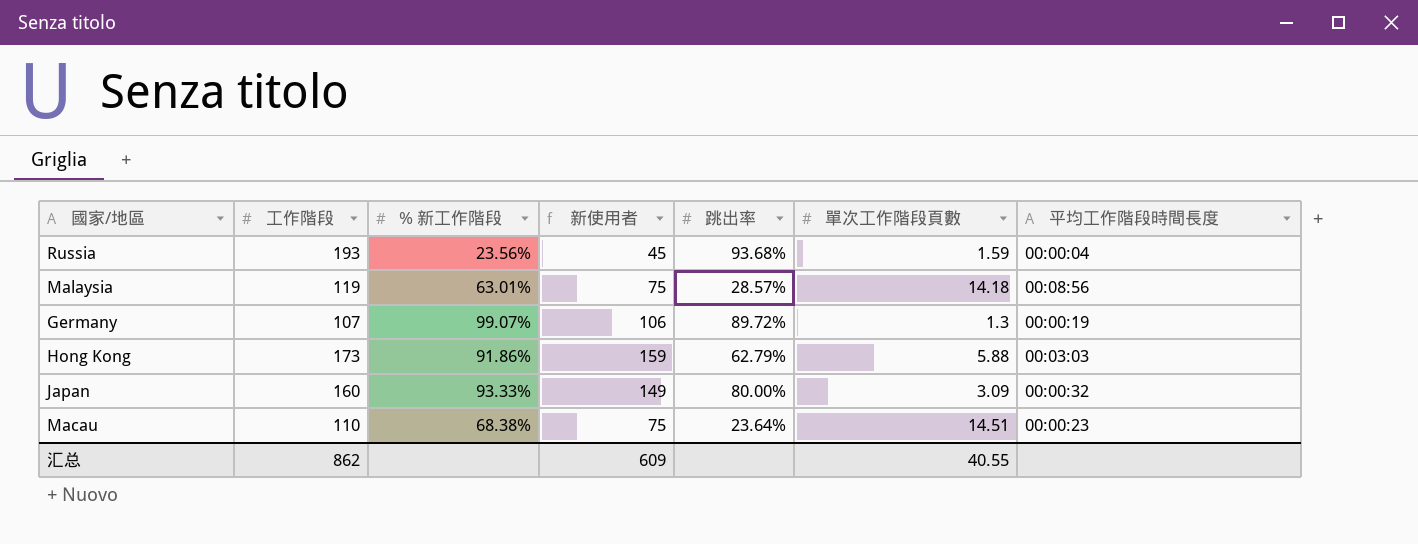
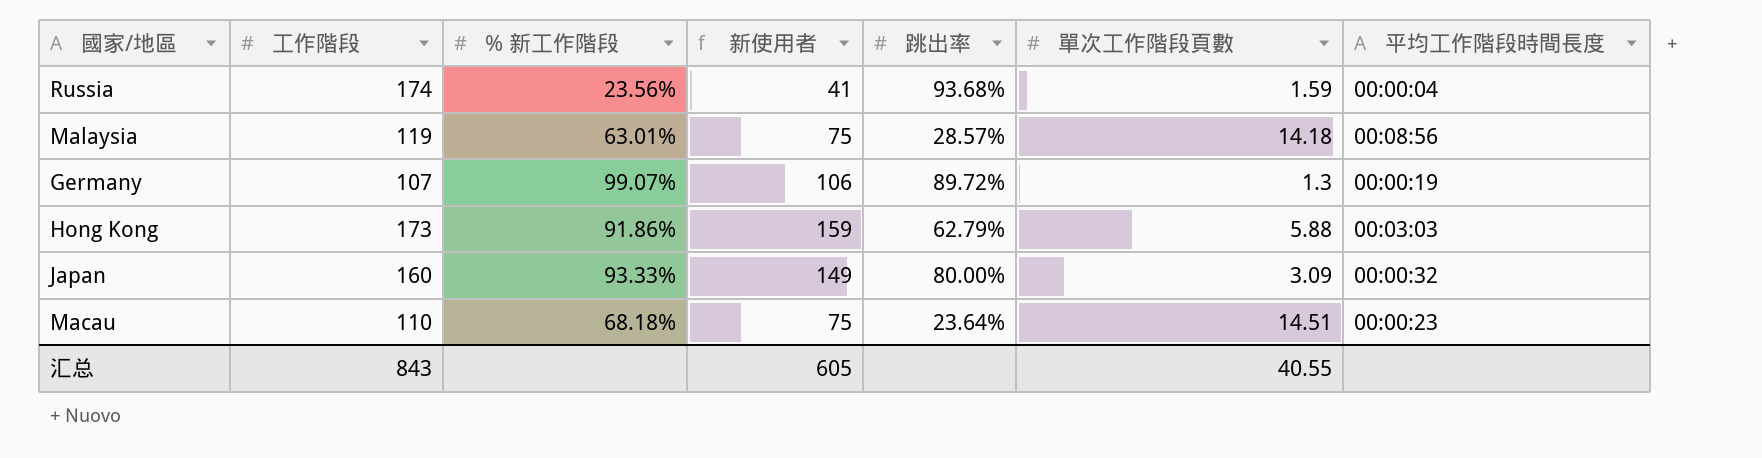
Russia | 工作階段: 193 -> 174
Russia | 新使用者: 45 -> 41
Macau | % 新工作階段: 68.38% -> 68.18%
汇总 | 工作階段: 862 -> 843
汇总 | 新使用者: 609 -> 605

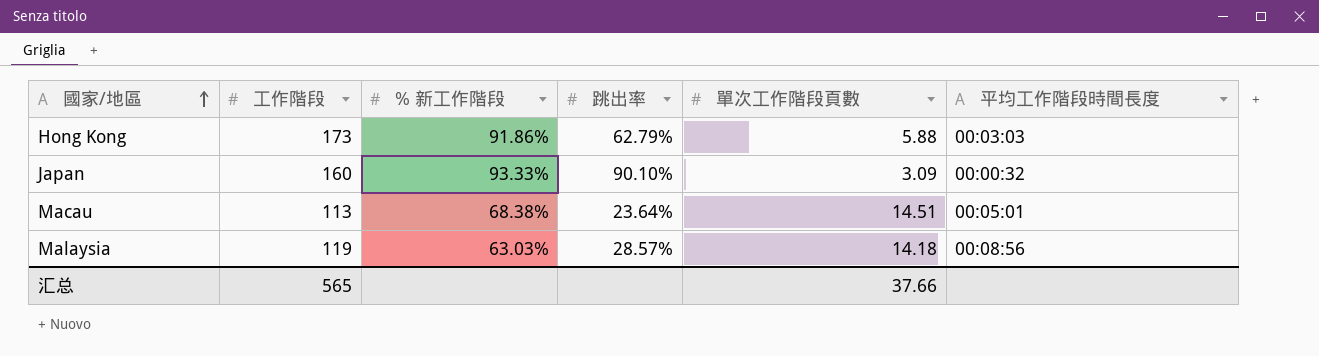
row order: none -> 國家/地區 ascending
column 新使用者 | formula: [工作階段] * [% 新工作階段] -> none
row Russia: 174 | 23.56% | 41 | 93.68% | 1.59 | 00:00:04 -> none
row Germany: 107 | 99.07% | 106 | 89.72% | 1.3 | 00:00:19 -> none
Japan | 跳出率: 80.00% -> 90.10%
Macau | 工作階段: 110 -> 113
Macau | % 新工作階段: 68.18% -> 68.38%
Macau | 平均工作階段時間長度: 00:00:23 -> 00:05:01
Malaysia | % 新工作階段: 63.01% -> 63.03%
汇总 | 工作階段: 843 -> 565
汇总 | 單次工作階段頁數: 40.55 -> 37.66

